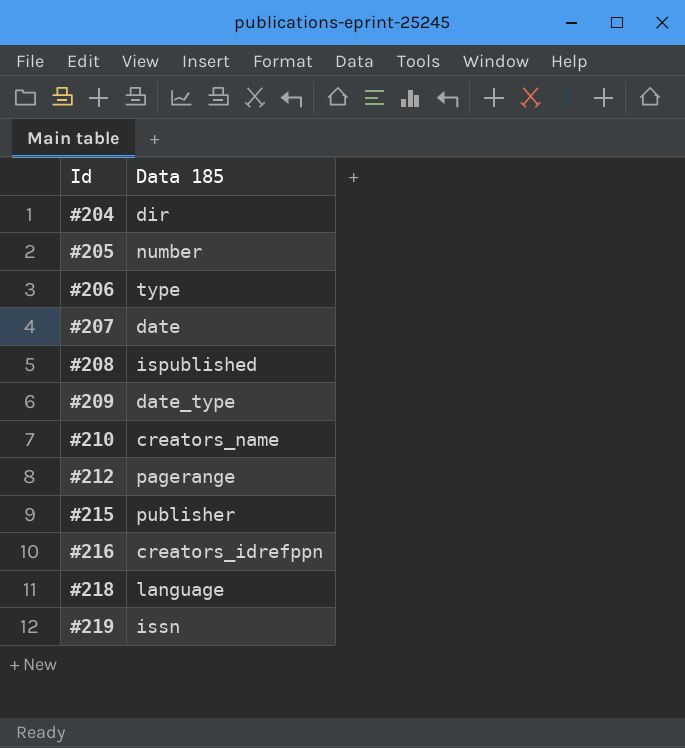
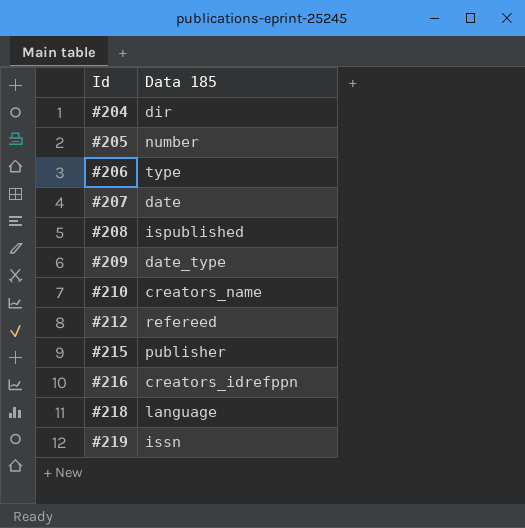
#212 | Data 185: pagerange -> refereed

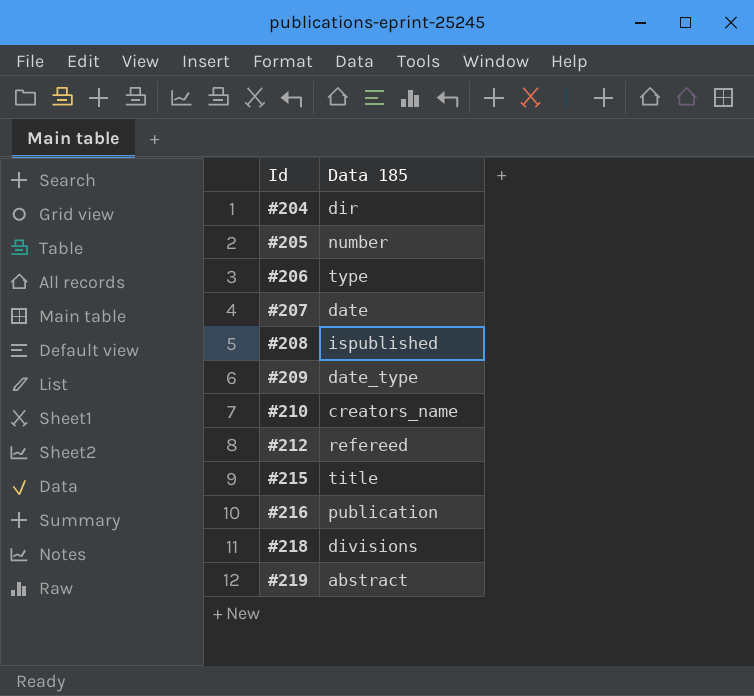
#215 | Data 185: publisher -> title
#216 | Data 185: creators_idrefppn -> publication
#218 | Data 185: language -> divisions
#219 | Data 185: issn -> abstract

